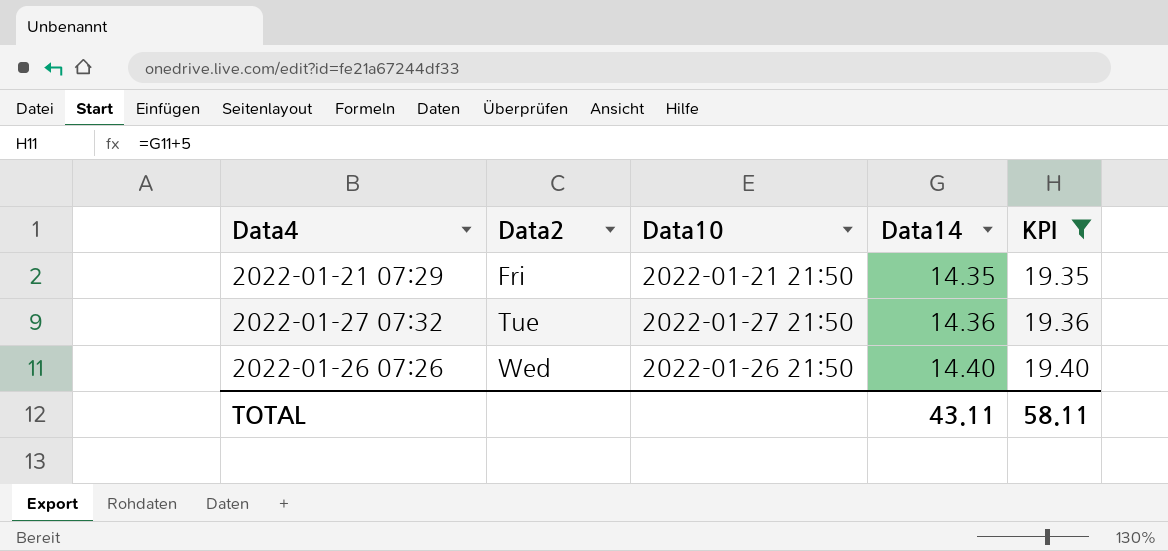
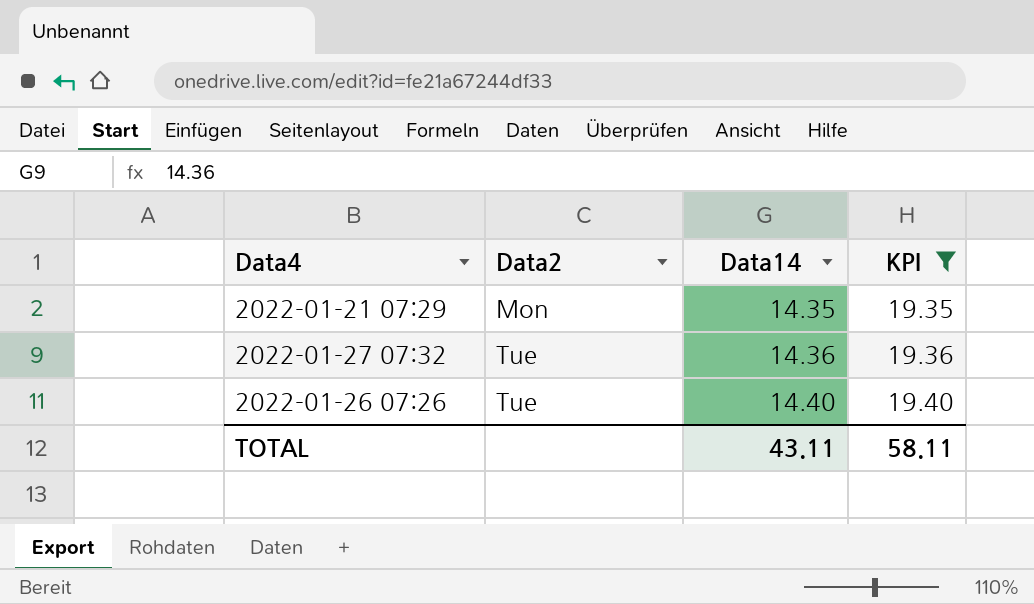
column Data10 | position: 3 -> none
2022-01-21 07:29 | Data2: Fri -> Mon
2022-01-26 07:26 | Data2: Wed -> Tue

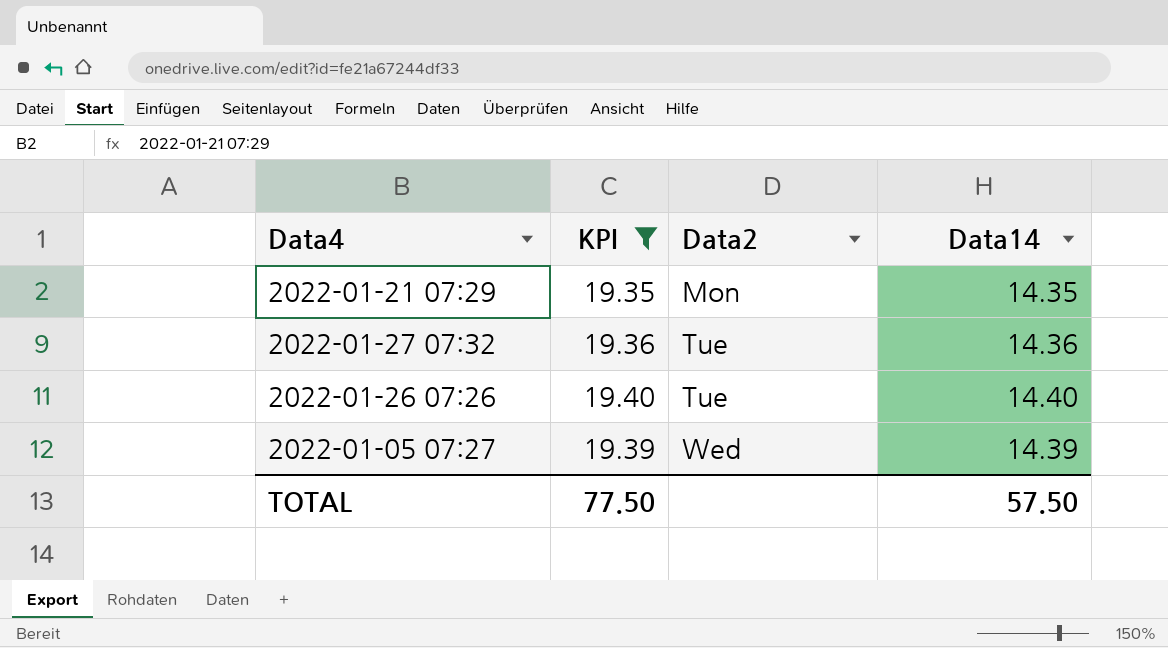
column KPI | position: 4 -> 2
row 2022-01-05 07:27: none -> 19.39 | Wed | 14.39
TOTAL | KPI: 58.11 -> 77.50
TOTAL | Data14: 43.11 -> 57.50

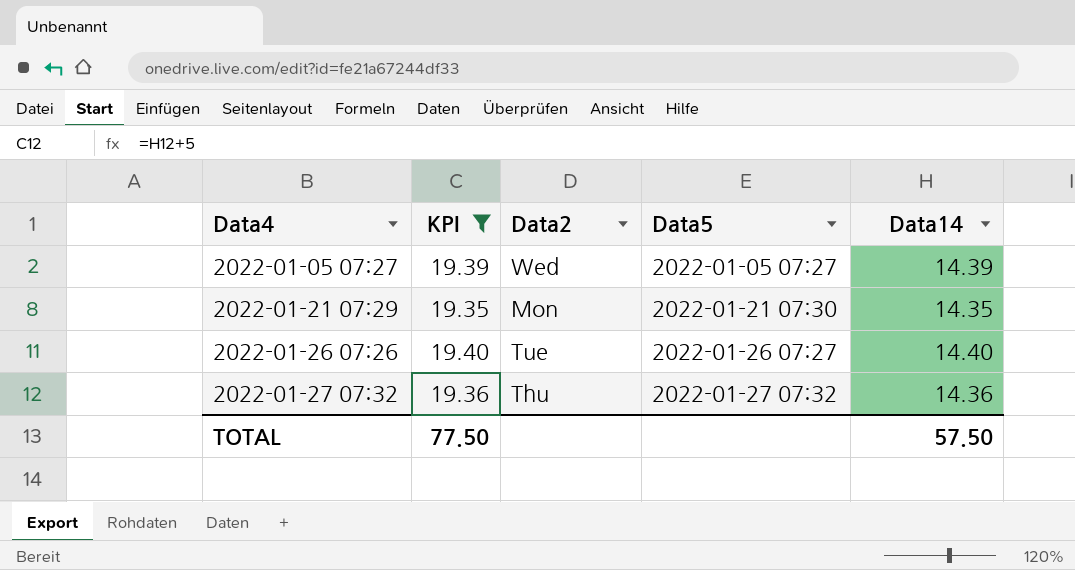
row order: Data2 ascending -> Data4 ascending
column Data5 | position: none -> 4
2022-01-27 07:32 | Data2: Tue -> Thu

